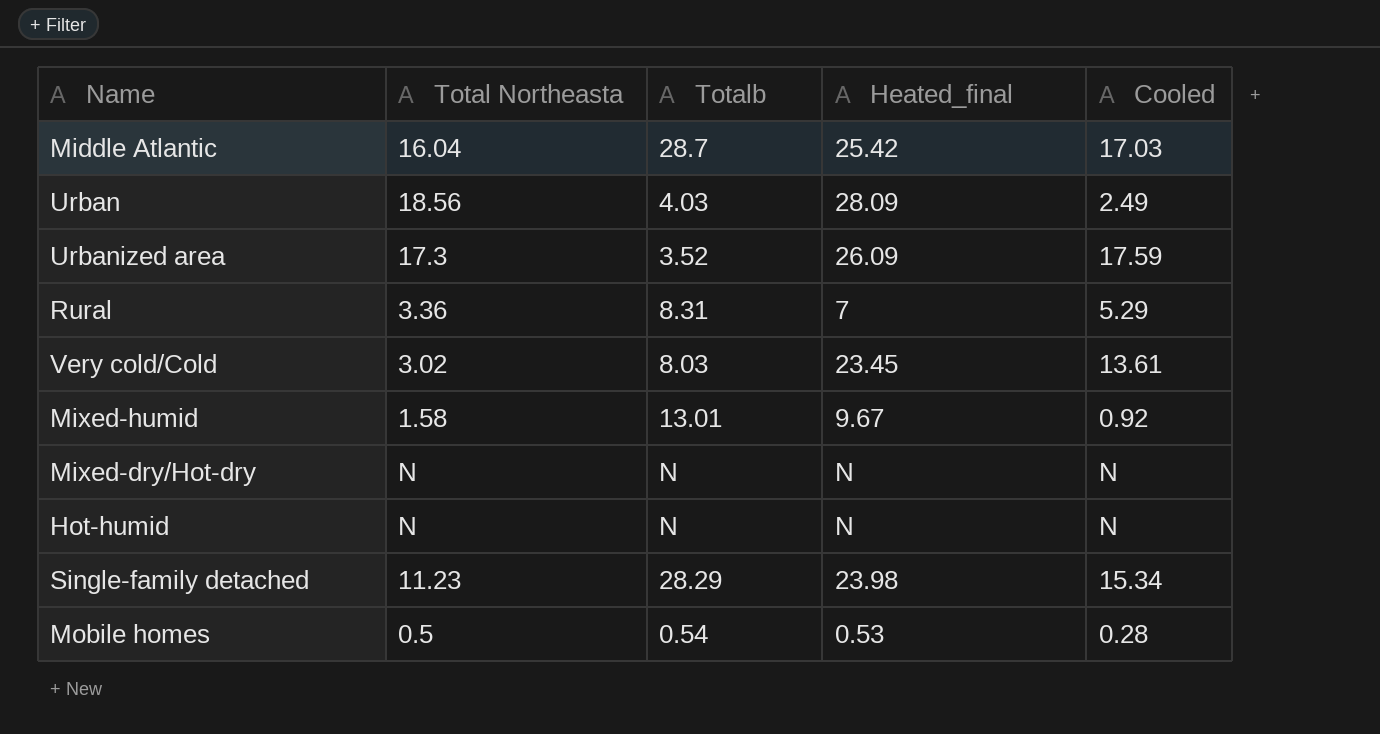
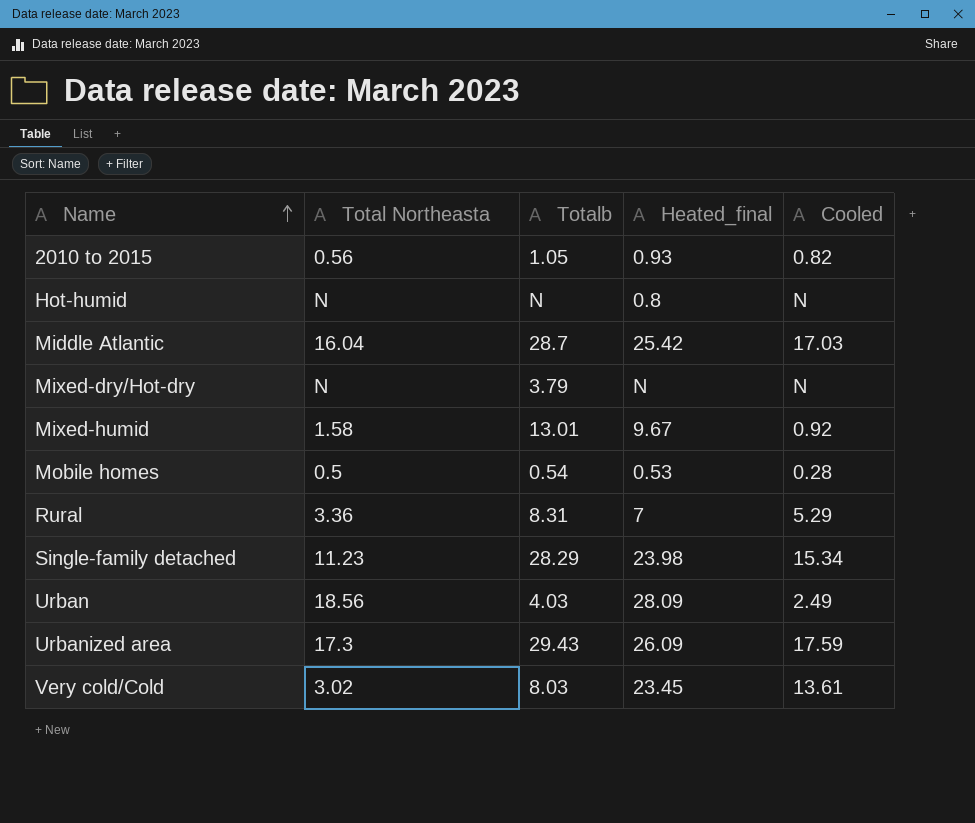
row order: none -> Name ascending
row 2010 to 2015: none -> 0.56 | 1.05 | 0.93 | 0.82
Hot-humid | Heated_final: N -> 0.8
Mixed-dry/Hot-dry | Totalb: N -> 3.79
Urbanized area | Totalb: 3.52 -> 29.43

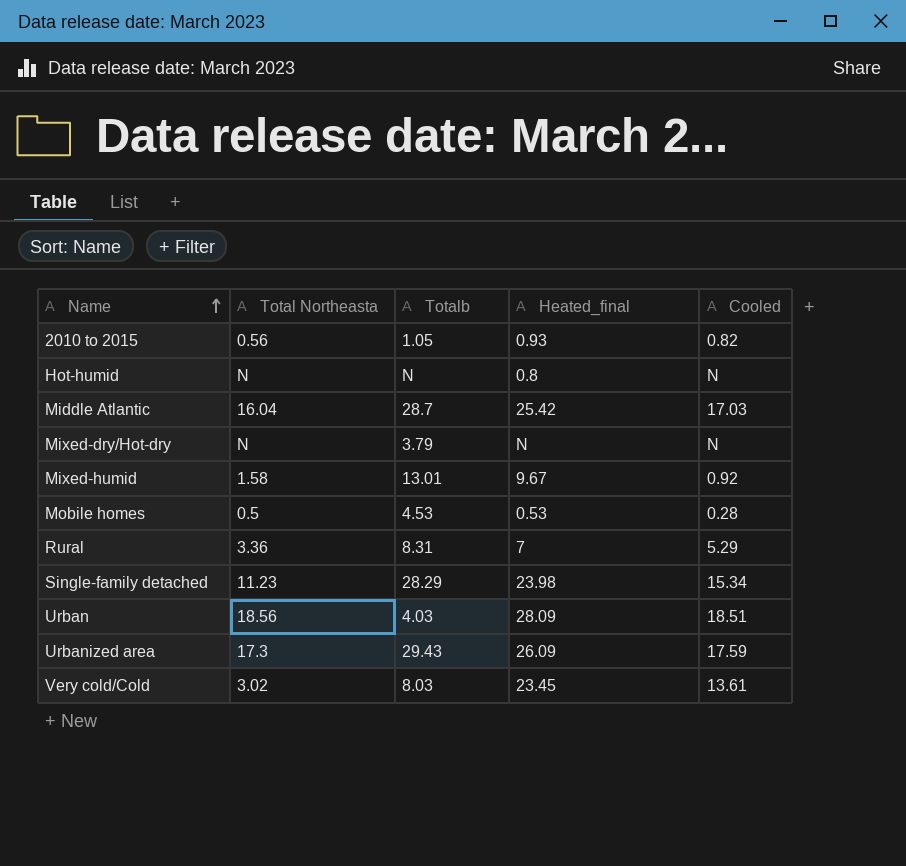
Mobile homes | Totalb: 0.54 -> 4.53
Urban | Cooled: 2.49 -> 18.51

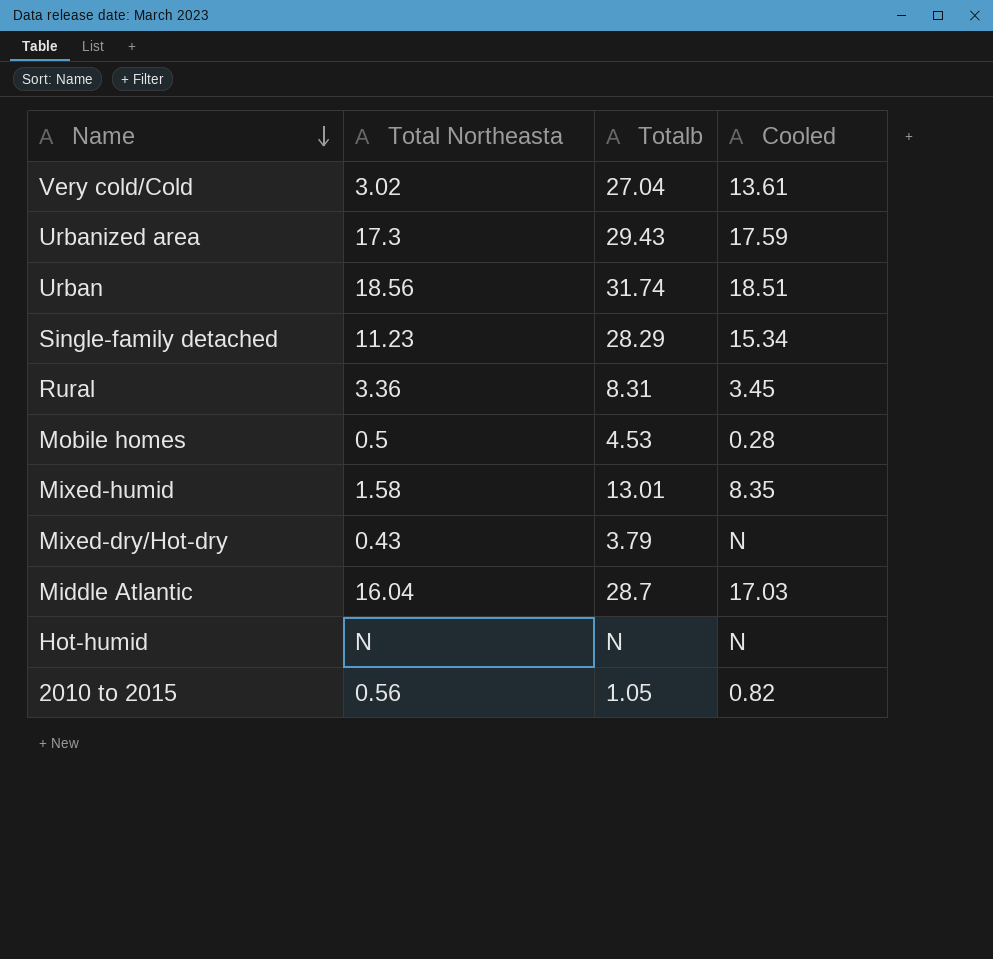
row order: Name ascending -> Name descending
column Heated_final | position: 4 -> none
Very cold/Cold | Totalb: 8.03 -> 27.04
Urban | Totalb: 4.03 -> 31.74
Rural | Cooled: 5.29 -> 3.45
Mixed-humid | Cooled: 0.92 -> 8.35
Mixed-dry/Hot-dry | Total Northeasta: N -> 0.43

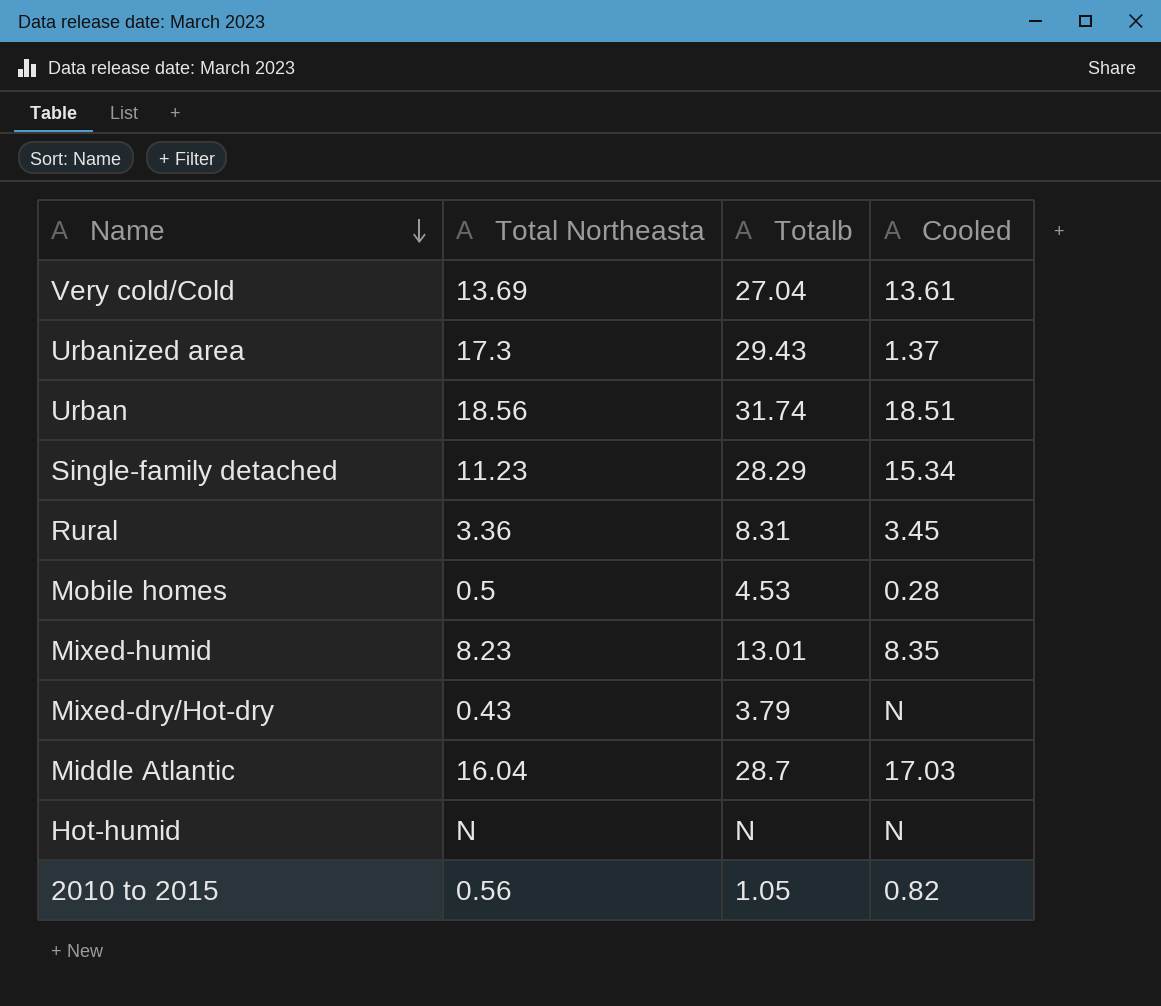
Very cold/Cold | Total Northeasta: 3.02 -> 13.69
Urbanized area | Cooled: 17.59 -> 1.37
Mixed-humid | Total Northeasta: 1.58 -> 8.23

